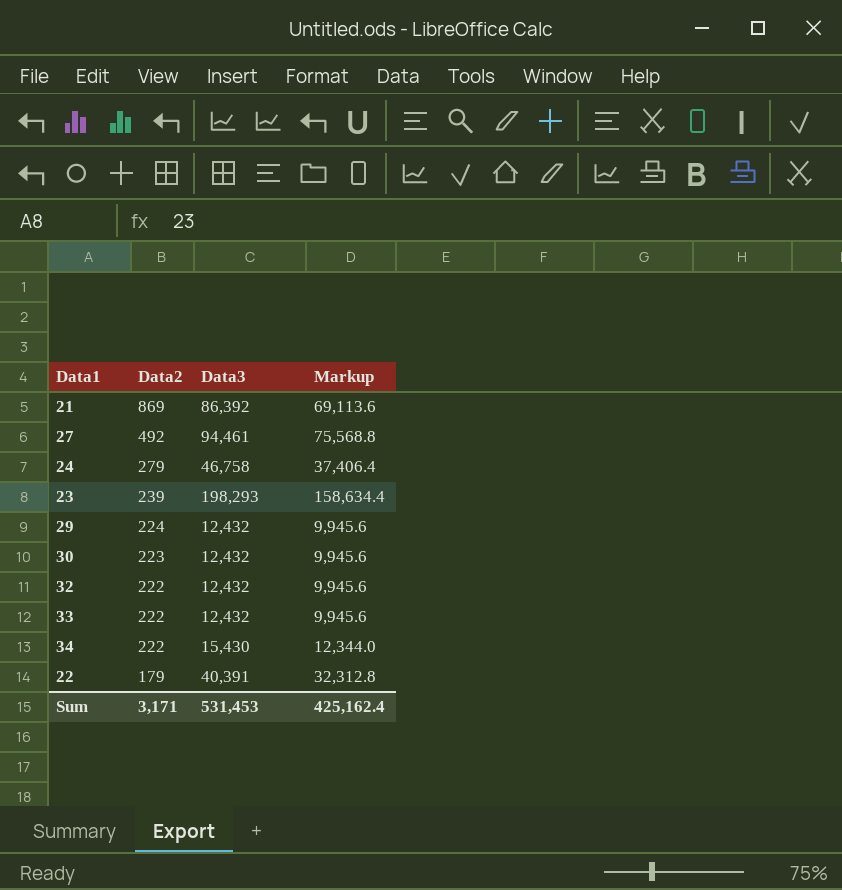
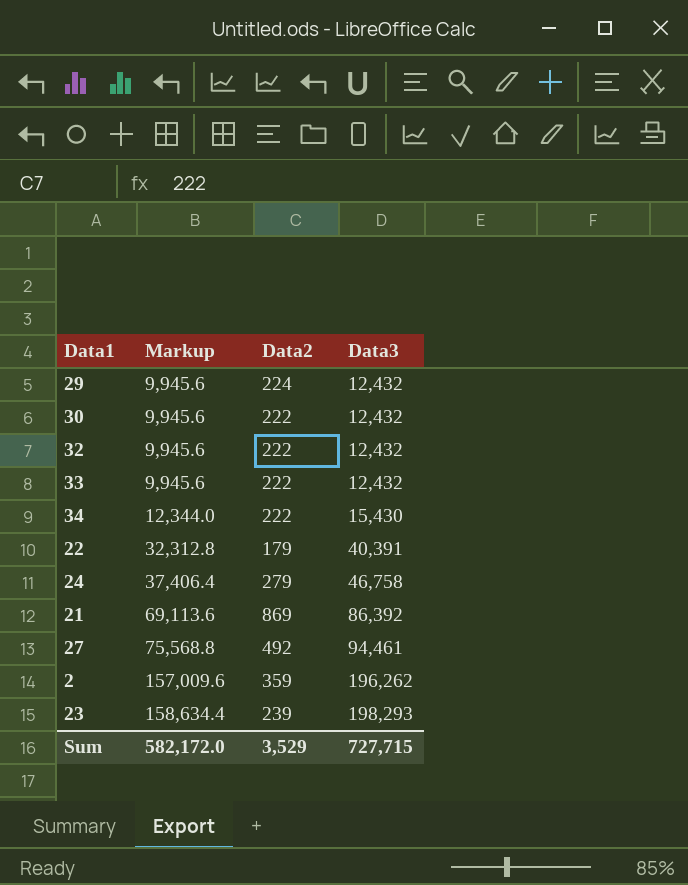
row order: Data2 descending -> Markup ascending
column Markup | position: 4 -> 2
30 | Data2: 223 -> 222
row 2: none -> 157,009.6 | 359 | 196,262
Sum | Markup: 425,162.4 -> 582,172.0
Sum | Data2: 3,171 -> 3,529
Sum | Data3: 531,453 -> 727,715

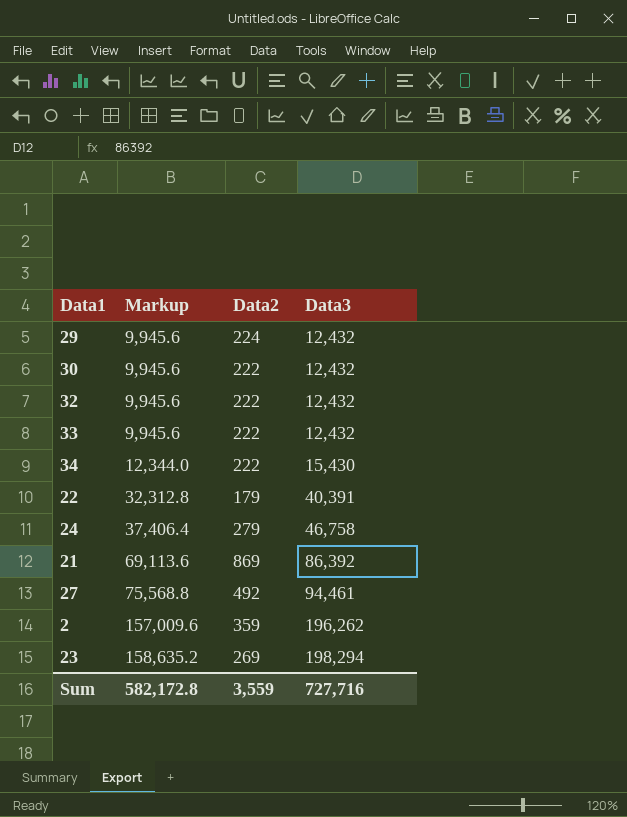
23 | Markup: 158,634.4 -> 158,635.2
23 | Data2: 239 -> 269
23 | Data3: 198,293 -> 198,294
Sum | Markup: 582,172.0 -> 582,172.8
Sum | Data2: 3,529 -> 3,559
Sum | Data3: 727,715 -> 727,716

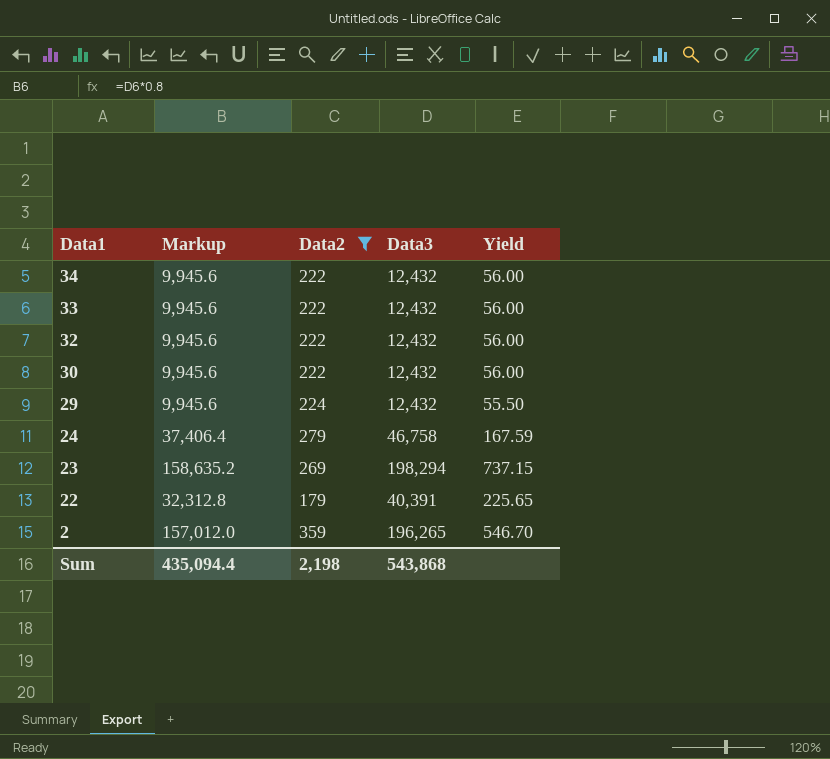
filter: none -> Data2 <= 359
row order: Markup ascending -> Data1 descending
column Yield | formula: none -> [Data3] / [Data2]
34 | Markup: 12,344.0 -> 9,945.6
34 | Data3: 15,430 -> 12,432
2 | Markup: 157,009.6 -> 157,012.0
2 | Data3: 196,262 -> 196,265
Sum | Markup: 582,172.8 -> 435,094.4
Sum | Data2: 3,559 -> 2,198
Sum | Data3: 727,716 -> 543,868

